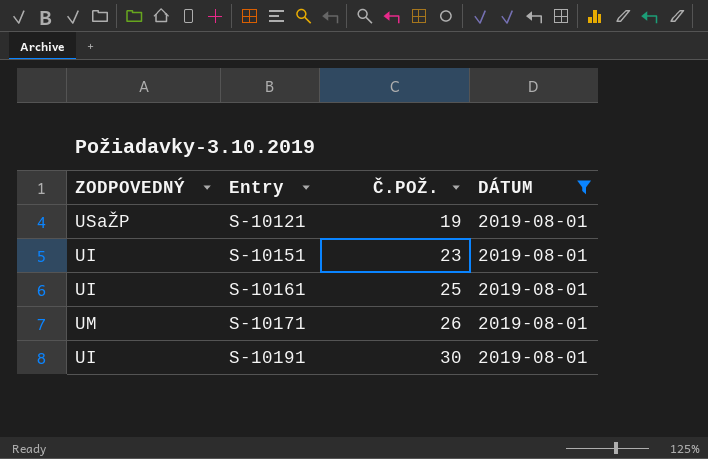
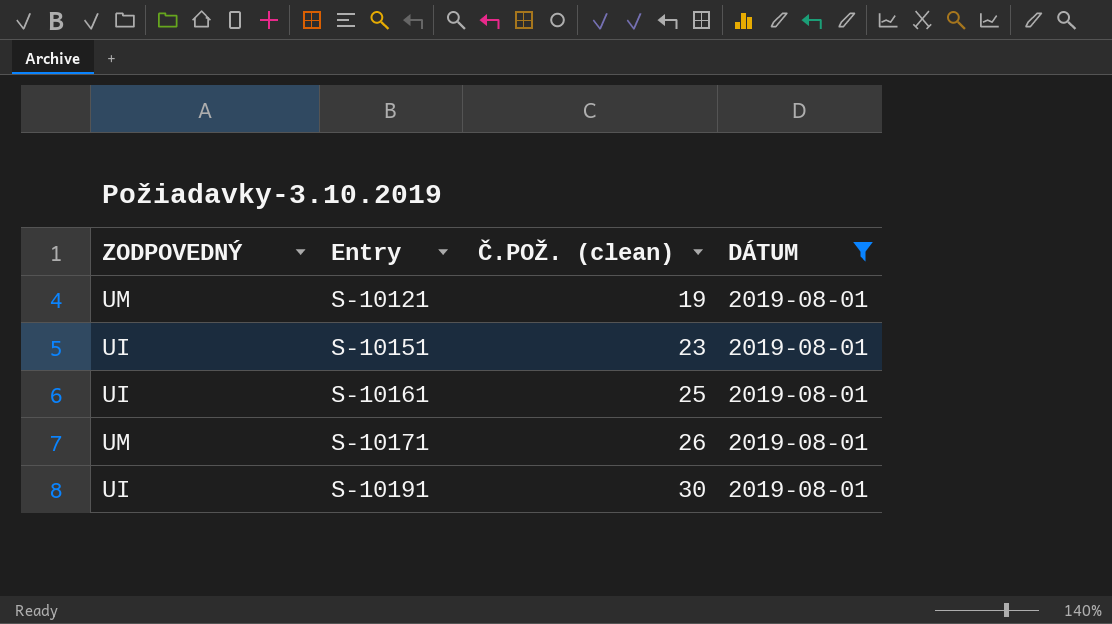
column name: Č.POŽ. -> Č.POŽ. (clean)
S-10121 | ZODPOVEDNÝ: USaŽP -> UM

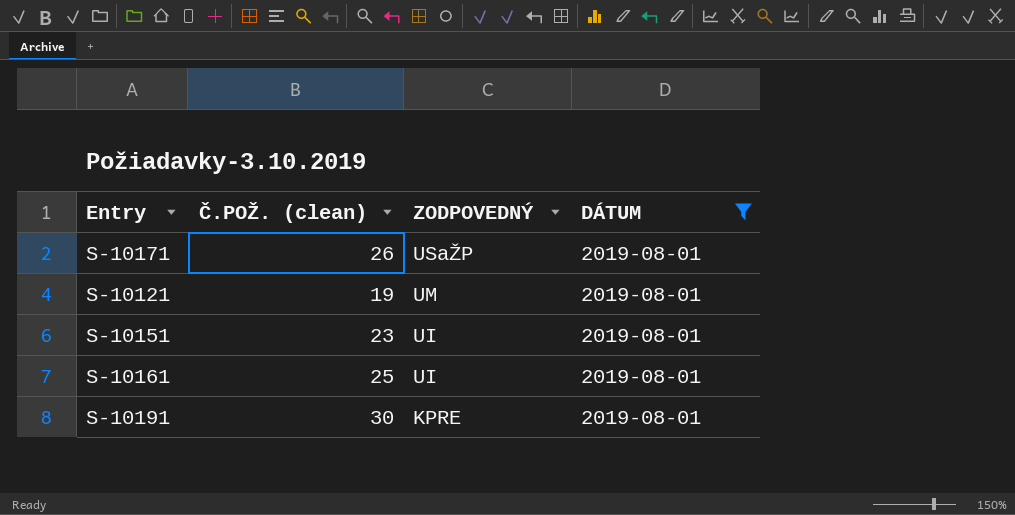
row order: Entry ascending -> ZODPOVEDNÝ descending
column ZODPOVEDNÝ | position: 1 -> 3
S-10171 | ZODPOVEDNÝ: UM -> USaŽP
S-10191 | ZODPOVEDNÝ: UI -> KPRE

